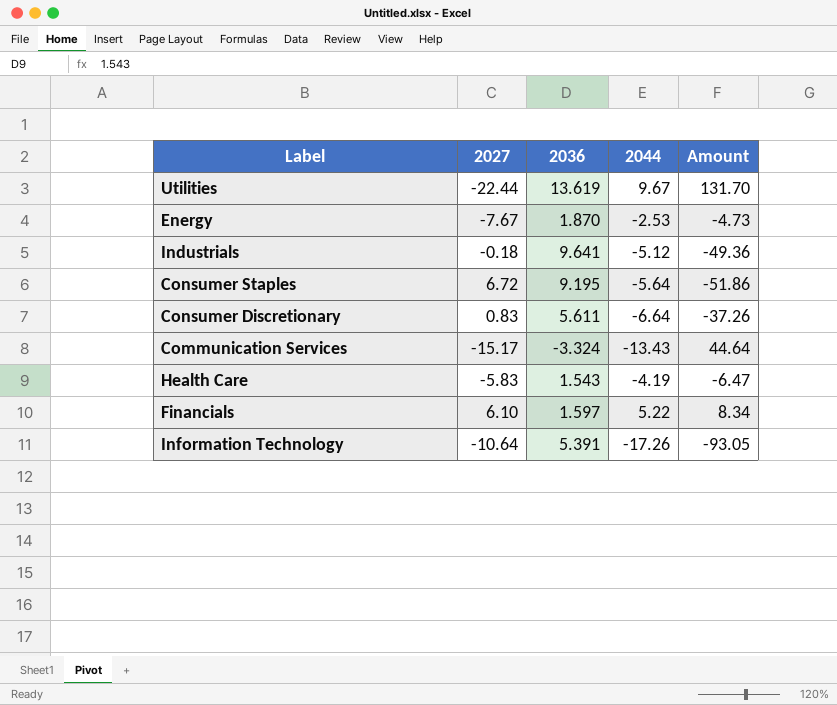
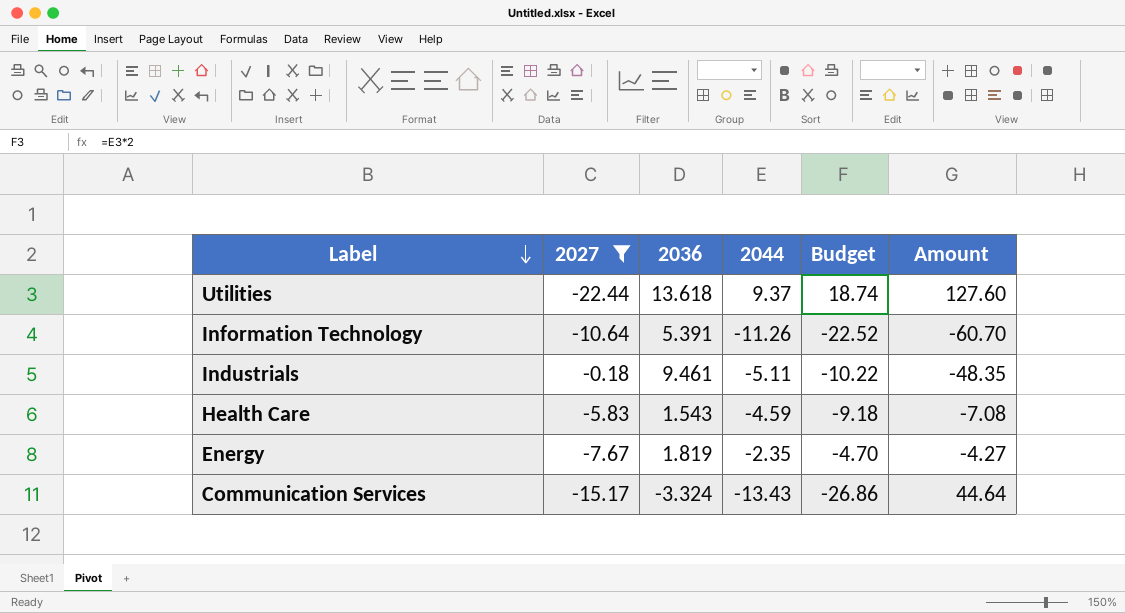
filter: none -> 2027 <= -0.18
row order: none -> Label descending
column Budget | formula: none -> [2044] * 2
Utilities | 2036: 13.619 -> 13.618
Utilities | 2044: 9.67 -> 9.37
Utilities | Amount: 131.70 -> 127.60
Information Technology | 2044: -17.26 -> -11.26
Information Technology | Amount: -93.05 -> -60.70
Industrials | 2036: 9.641 -> 9.461
Industrials | 2044: -5.12 -> -5.11
Industrials | Amount: -49.36 -> -48.35
Health Care | 2044: -4.19 -> -4.59
Health Care | Amount: -6.47 -> -7.08
Energy | 2036: 1.870 -> 1.819
Energy | 2044: -2.53 -> -2.35
Energy | Amount: -4.73 -> -4.27

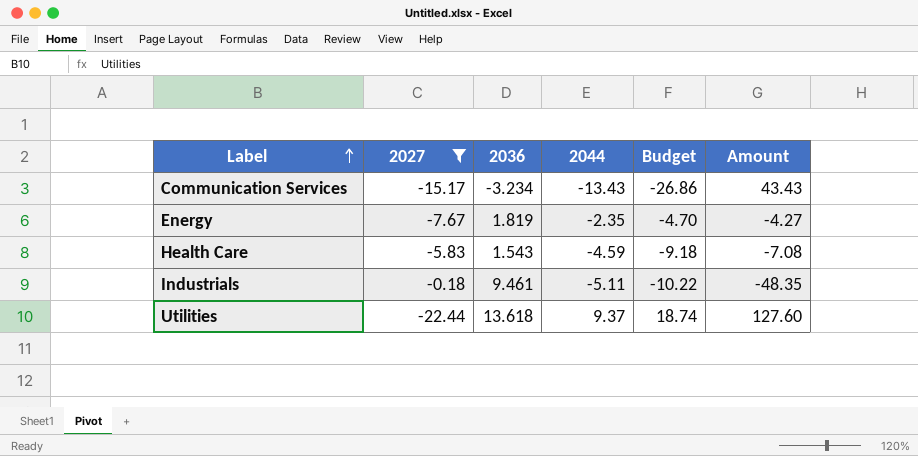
row order: Label descending -> Label ascending
row Information Technology: -10.64 | 5.391 | -11.26 | -22.52 | -60.70 -> none
Communication Services | 2036: -3.324 -> -3.234
Communication Services | Amount: 44.64 -> 43.43

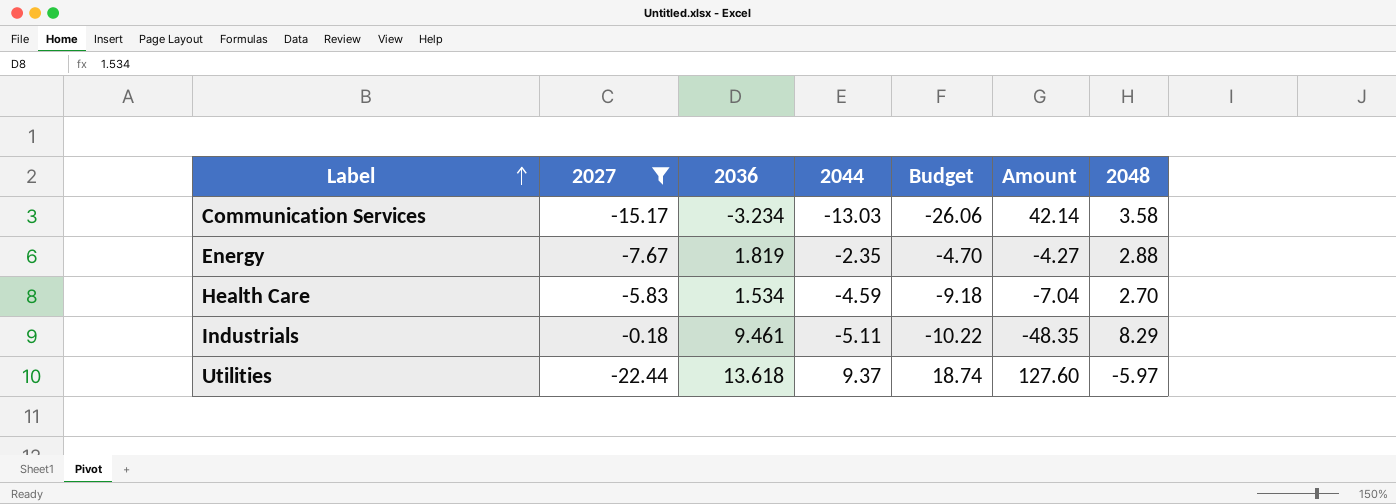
column 2048 | position: none -> 7
Communication Services | 2044: -13.43 -> -13.03
Communication Services | Budget: -26.86 -> -26.06
Communication Services | Amount: 43.43 -> 42.14
Health Care | 2036: 1.543 -> 1.534
Health Care | Amount: -7.08 -> -7.04

